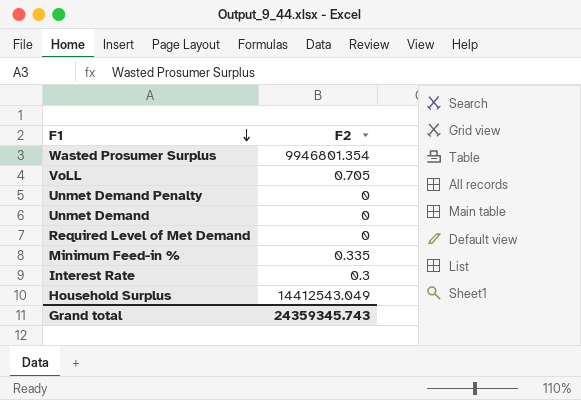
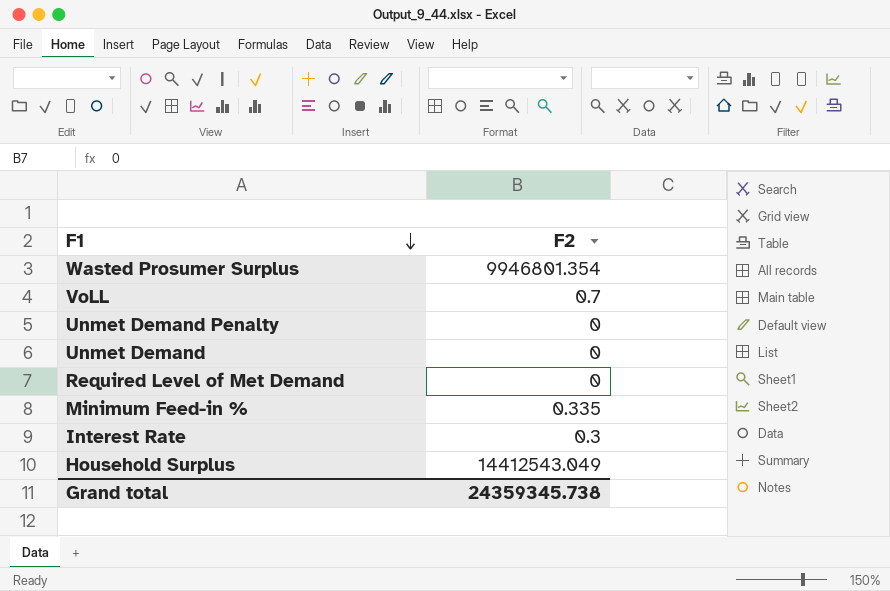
VoLL | F2: 0.705 -> 0.7
Grand total | F2: 24359345.743 -> 24359345.738

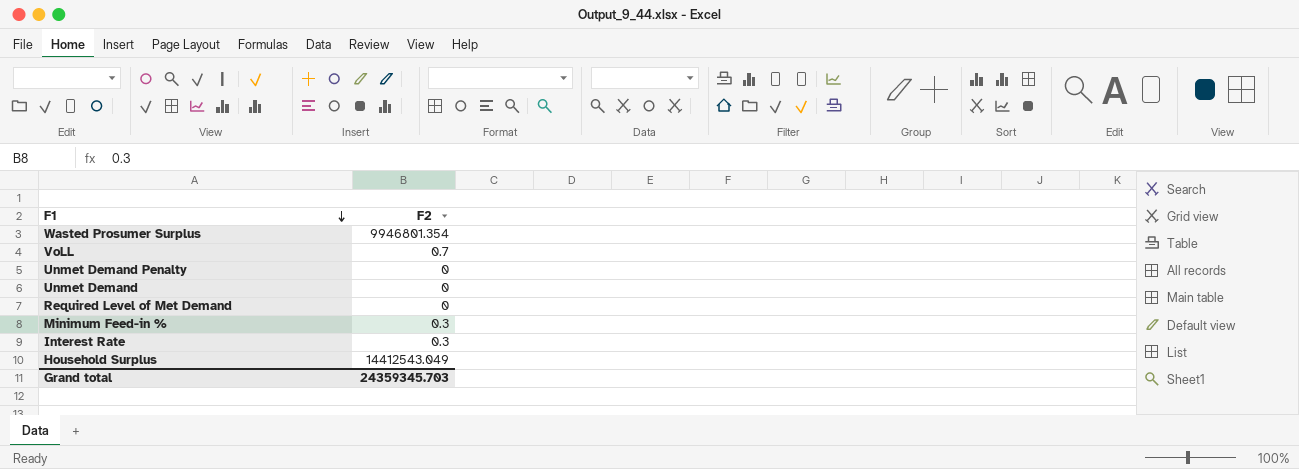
Minimum Feed-in % | F2: 0.335 -> 0.3
Grand total | F2: 24359345.738 -> 24359345.703

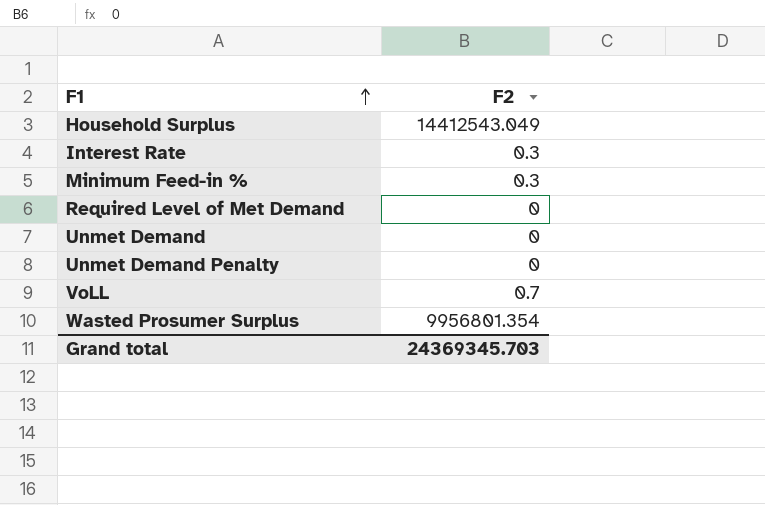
row order: F1 descending -> F1 ascending
Wasted Prosumer Surplus | F2: 9946801.354 -> 9956801.354
Grand total | F2: 24359345.703 -> 24369345.703

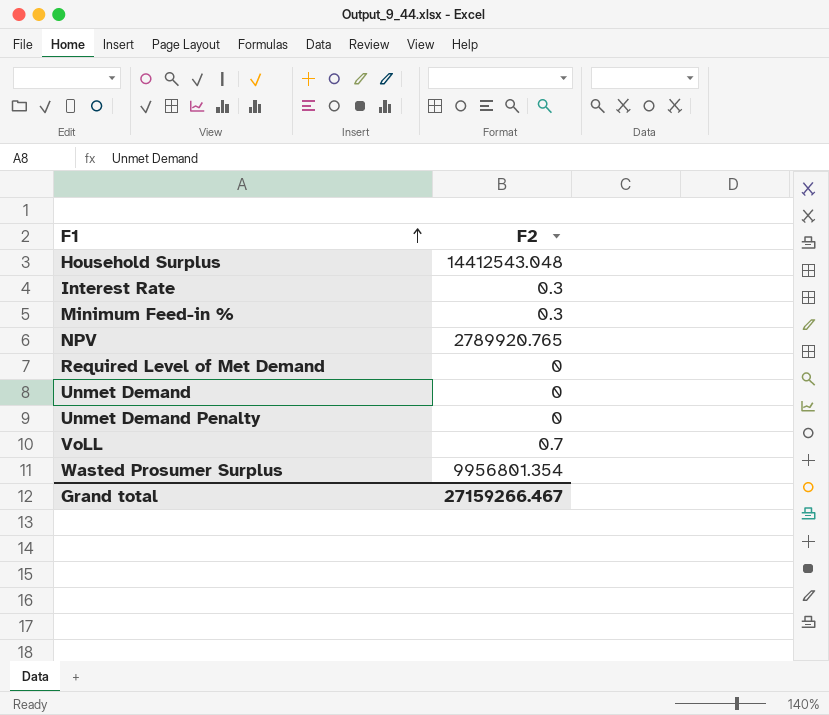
Household Surplus | F2: 14412543.049 -> 14412543.048
row NPV: none -> 2789920.765
Grand total | F2: 24369345.703 -> 27159266.467

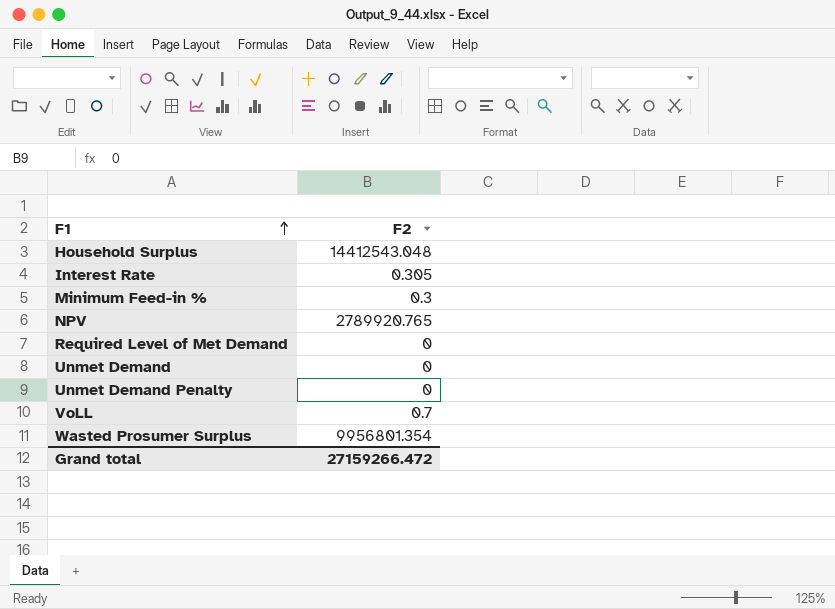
Interest Rate | F2: 0.3 -> 0.305
Grand total | F2: 27159266.467 -> 27159266.472

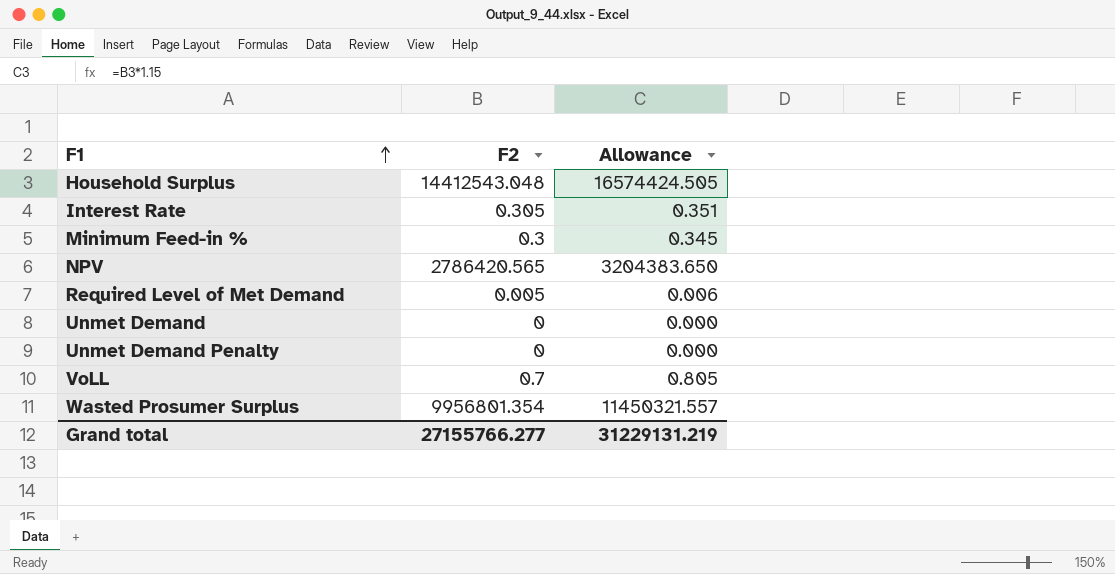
column Allowance | formula: none -> [F2] * 1.15
NPV | F2: 2789920.765 -> 2786420.565
Required Level of Met Demand | F2: 0 -> 0.005
Grand total | F2: 27159266.472 -> 27155766.277

